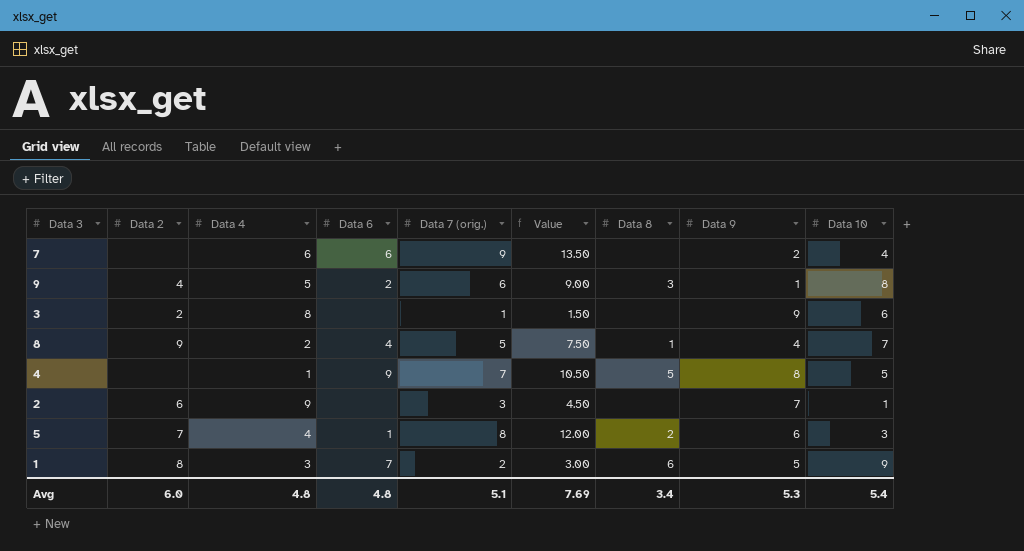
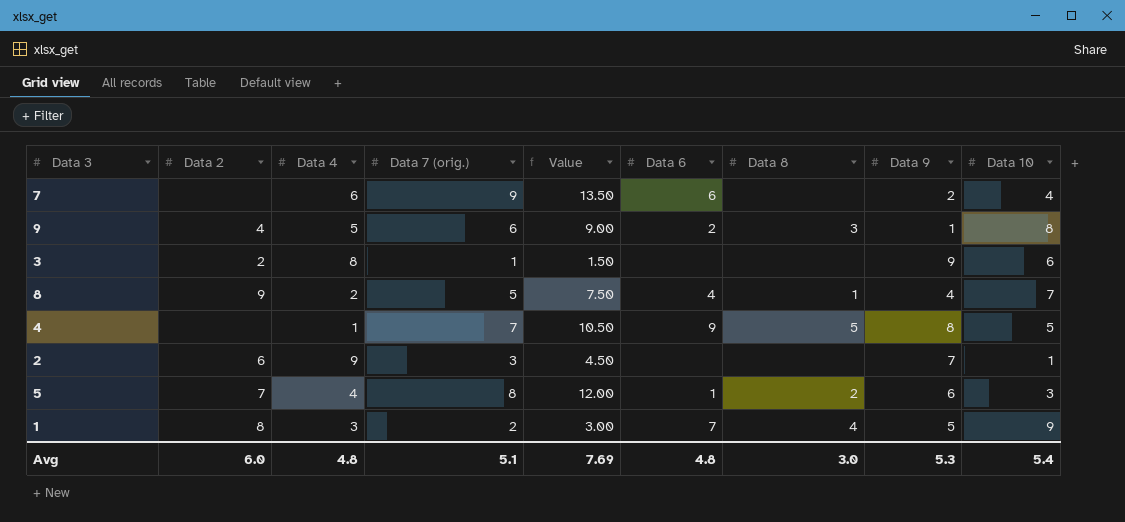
column Data 6 | position: 4 -> 6
1 | Data 8: 6 -> 4
Avg | Data 8: 3.4 -> 3.0

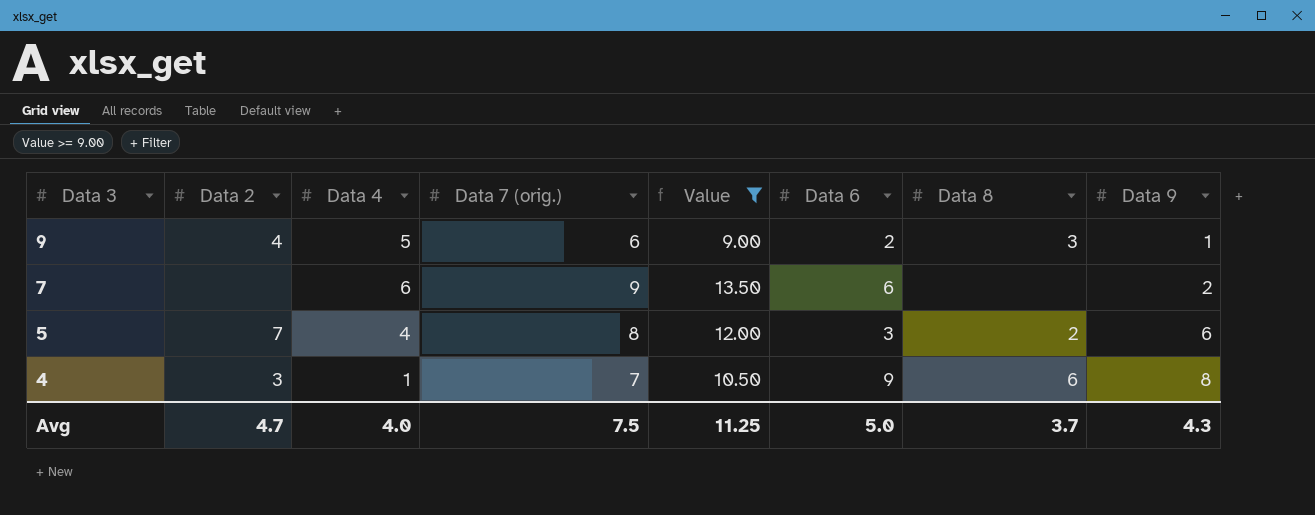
filter: none -> Value >= 9.00
row order: none -> Data 3 descending
column Data 10 | position: 9 -> none
5 | Data 6: 1 -> 3
4 | Data 2: none -> 3
4 | Data 8: 5 -> 6
Avg | Data 2: 6.0 -> 4.7
Avg | Data 4: 4.8 -> 4.0
Avg | Data 7 (orig.): 5.1 -> 7.5
Avg | Value: 7.69 -> 11.25
Avg | Data 6: 4.8 -> 5.0
Avg | Data 8: 3.0 -> 3.7
Avg | Data 9: 5.3 -> 4.3

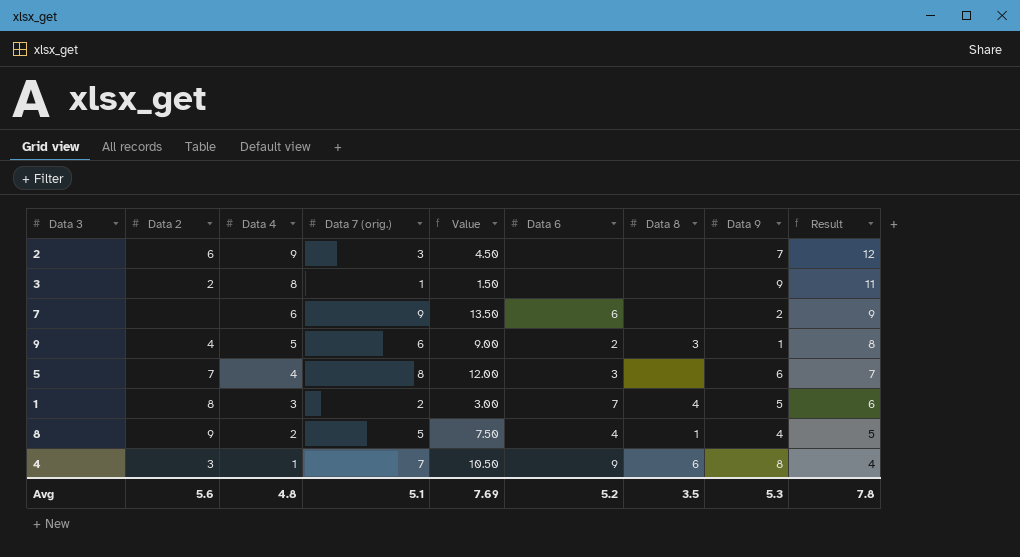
filter: Value >= 9.00 -> none
row order: Data 3 descending -> Data 4 descending
column Result | formula: none -> [Data 4] + 3
5 | Data 8: 2 -> none
Avg | Data 2: 4.7 -> 5.6
Avg | Data 4: 4.0 -> 4.8
Avg | Data 7 (orig.): 7.5 -> 5.1
Avg | Value: 11.25 -> 7.69
Avg | Data 6: 5.0 -> 5.2
Avg | Data 8: 3.7 -> 3.5
Avg | Data 9: 4.3 -> 5.3

